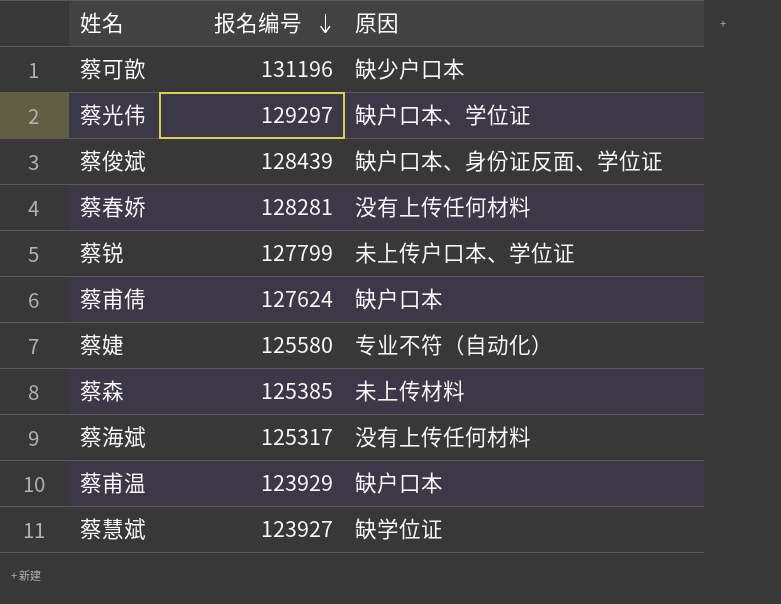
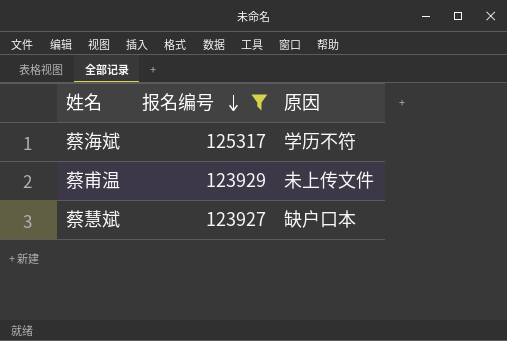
filter: none -> 报名编号 <= 125317
蔡海斌 | 原因: 没有上传任何材料 -> 学历不符
蔡甫温 | 原因: 缺户口本 -> 未上传文件
蔡慧斌 | 原因: 缺学位证 -> 缺户口本

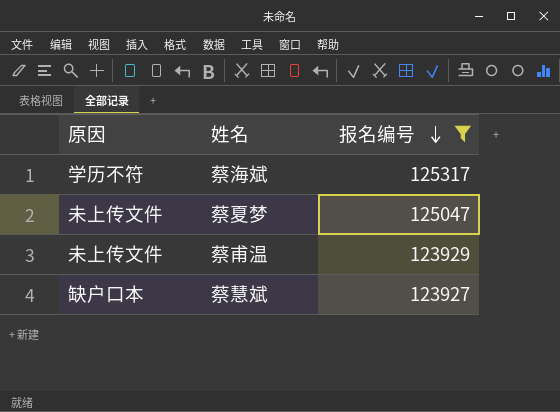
column 原因 | position: 3 -> 1
row 蔡夏梦: none -> 未上传文件 | 125047

